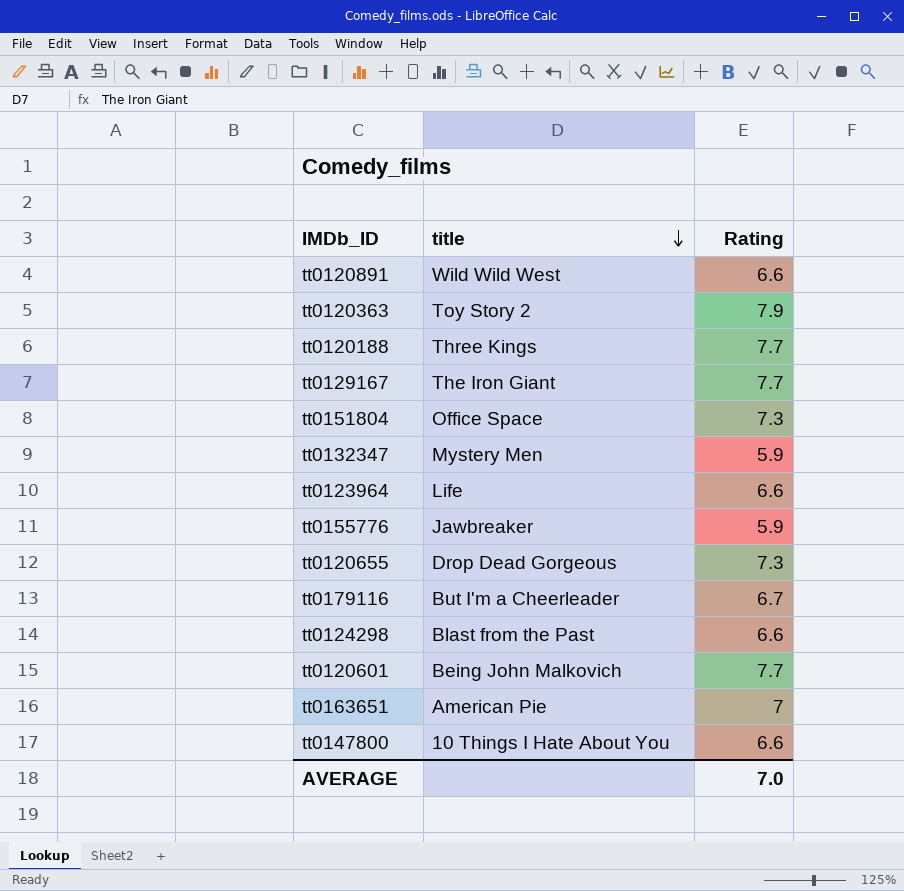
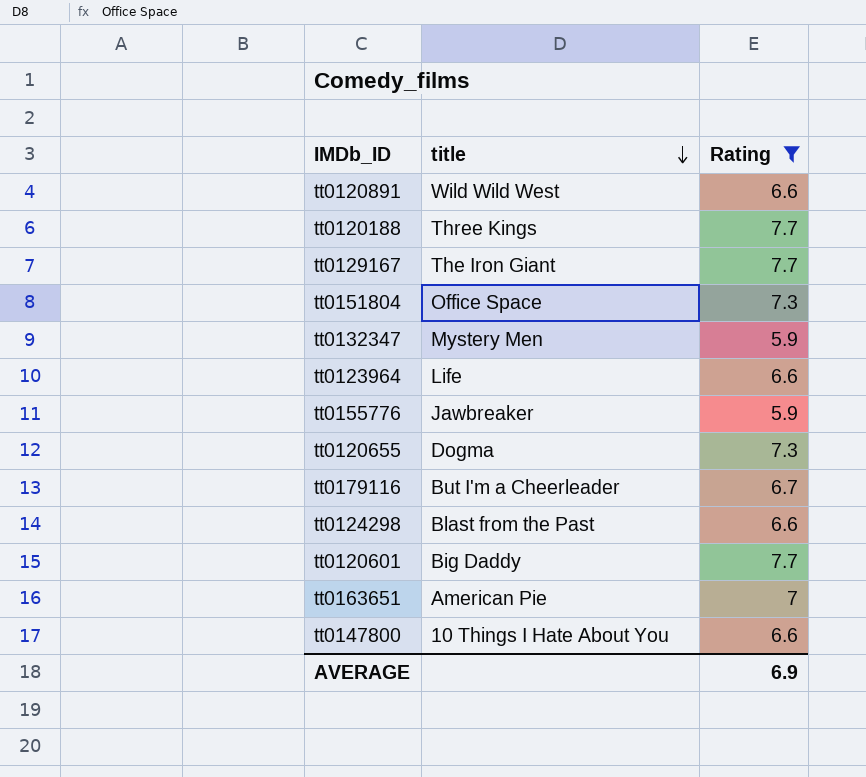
filter: none -> Rating != 7.9
tt0120655 | title: Drop Dead Gorgeous -> Dogma
tt0120601 | title: Being John Malkovich -> Big Daddy
AVERAGE | Rating: 7.0 -> 6.9

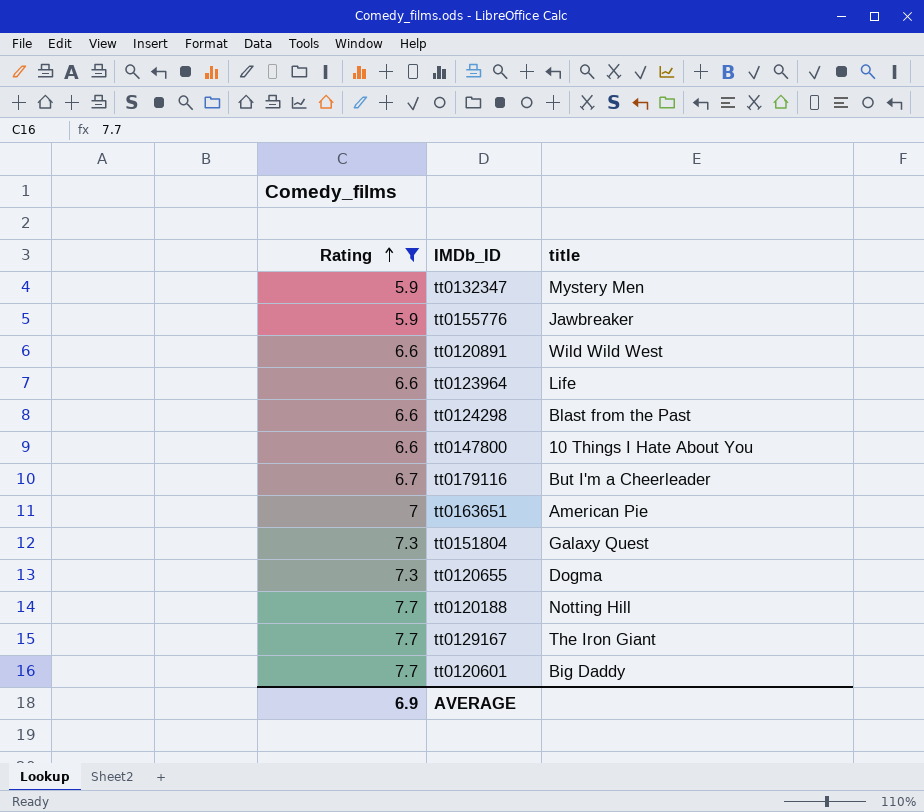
row order: title descending -> Rating ascending
column Rating | position: 3 -> 1
tt0151804 | title: Office Space -> Galaxy Quest
tt0120188 | title: Three Kings -> Notting Hill

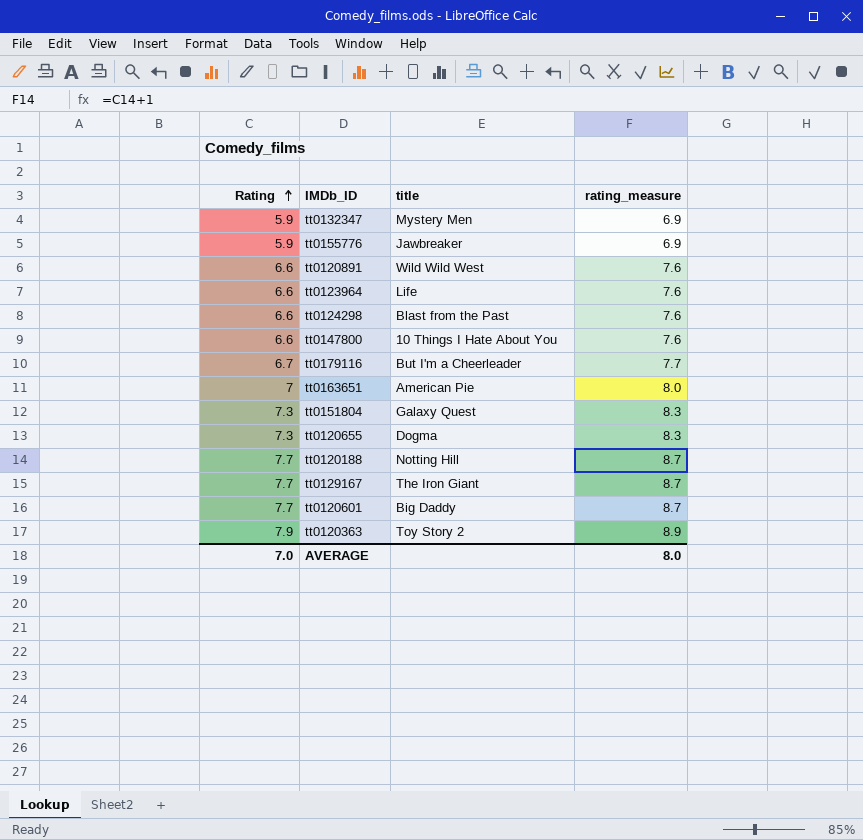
filter: Rating != 7.9 -> none
column rating_measure | formula: none -> [Rating] + 1
AVERAGE | Rating: 6.9 -> 7.0

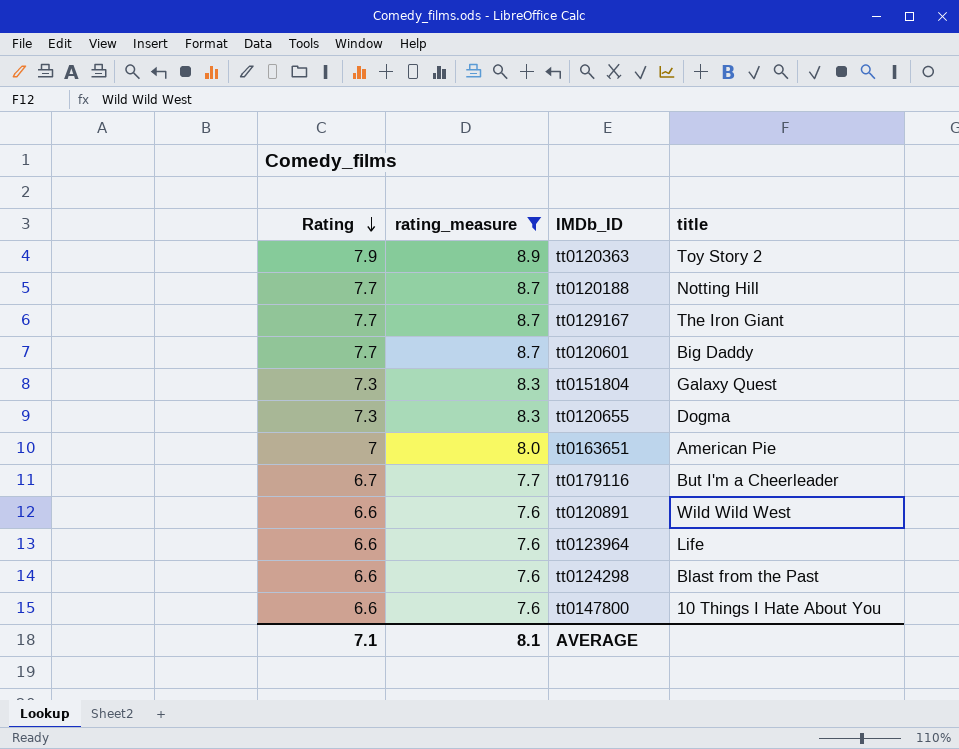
filter: none -> rating_measure != 6.9
row order: Rating ascending -> Rating descending
column rating_measure | position: 4 -> 2
AVERAGE | Rating: 7.0 -> 7.1
AVERAGE | rating_measure: 8.0 -> 8.1

